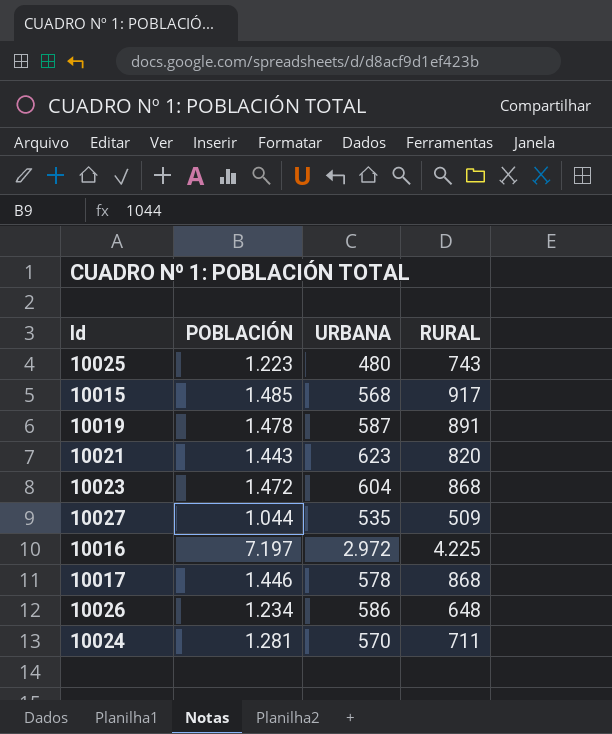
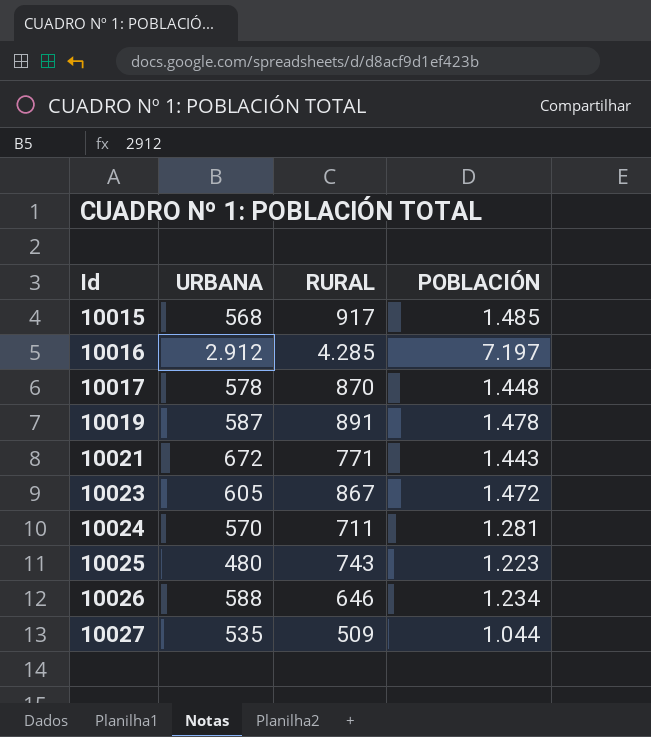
row order: none -> Id ascending
column POBLACIÓN | position: 2 -> 4
10016 | URBANA: 2.972 -> 2.912
10016 | RURAL: 4.225 -> 4.285
10017 | RURAL: 868 -> 870
10017 | POBLACIÓN: 1.446 -> 1.448
10021 | URBANA: 623 -> 672
10021 | RURAL: 820 -> 771
10023 | URBANA: 604 -> 605
10023 | RURAL: 868 -> 867
10026 | URBANA: 586 -> 588
10026 | RURAL: 648 -> 646

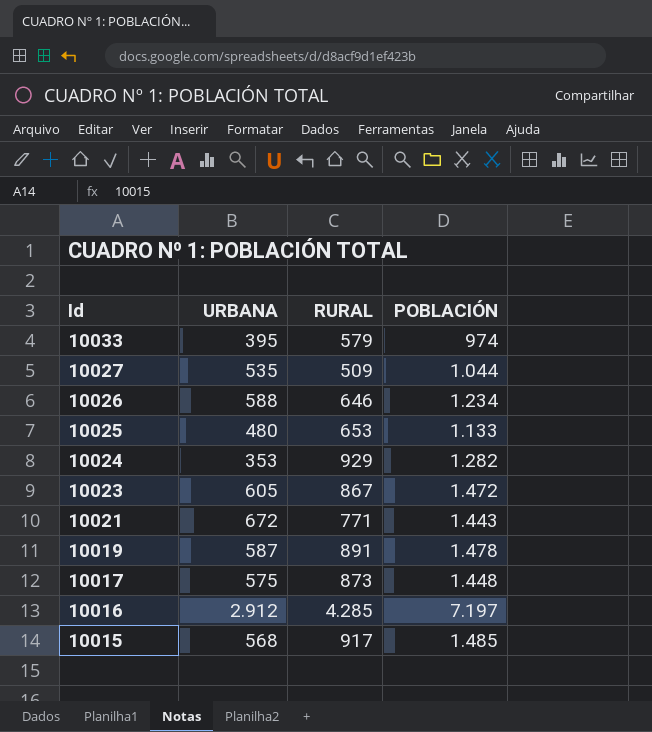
row order: Id ascending -> Id descending
row 10033: none -> 395 | 579 | 974
10025 | RURAL: 743 -> 653
10025 | POBLACIÓN: 1.223 -> 1.133
10024 | URBANA: 570 -> 353
10024 | RURAL: 711 -> 929
10024 | POBLACIÓN: 1.281 -> 1.282
10017 | URBANA: 578 -> 575
10017 | RURAL: 870 -> 873

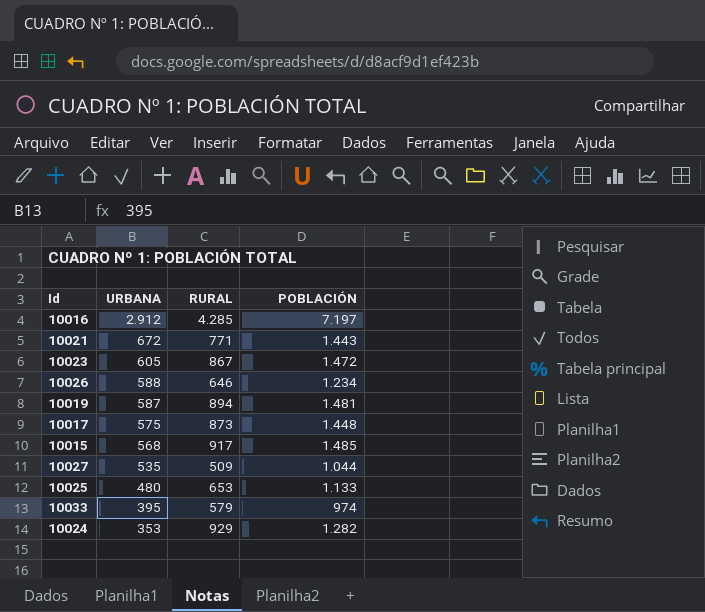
row order: Id descending -> URBANA descending
10019 | RURAL: 891 -> 894
10019 | POBLACIÓN: 1.478 -> 1.481

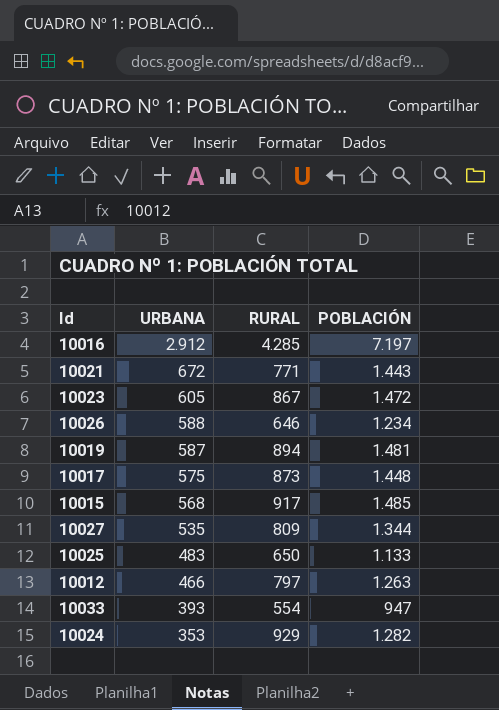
10027 | RURAL: 509 -> 809
10027 | POBLACIÓN: 1.044 -> 1.344
10025 | URBANA: 480 -> 483
10025 | RURAL: 653 -> 650
row 10012: none -> 466 | 797 | 1.263
10033 | URBANA: 395 -> 393
10033 | RURAL: 579 -> 554
10033 | POBLACIÓN: 974 -> 947

